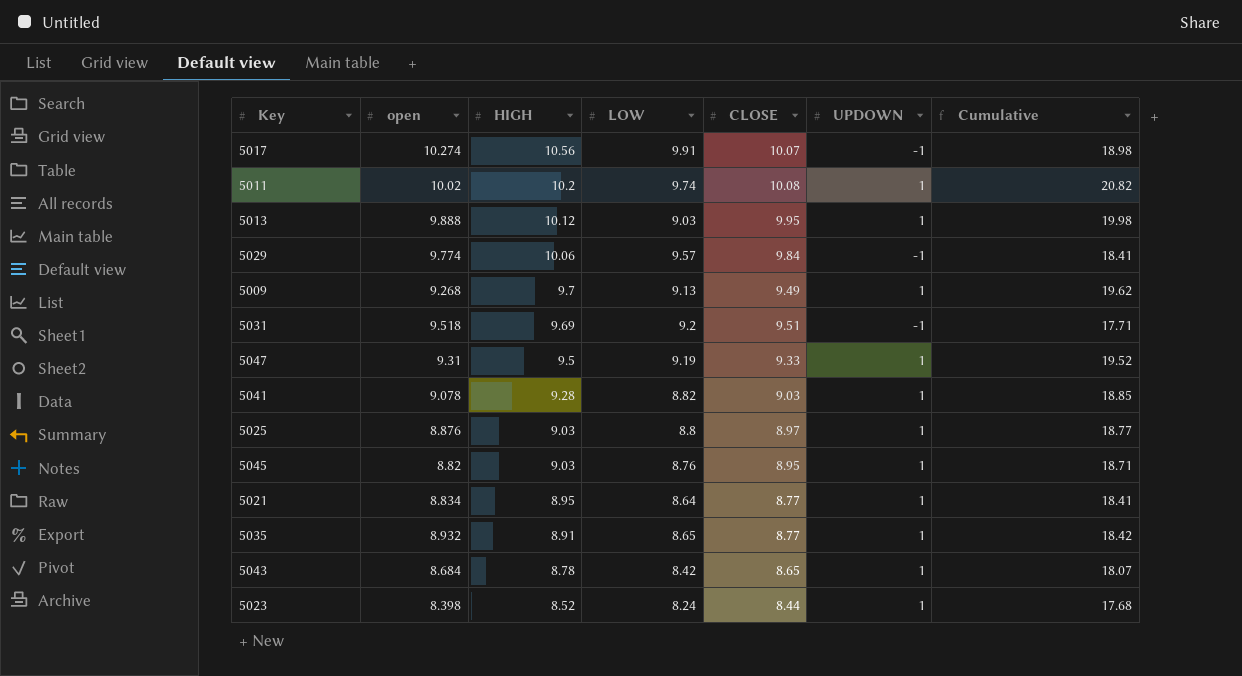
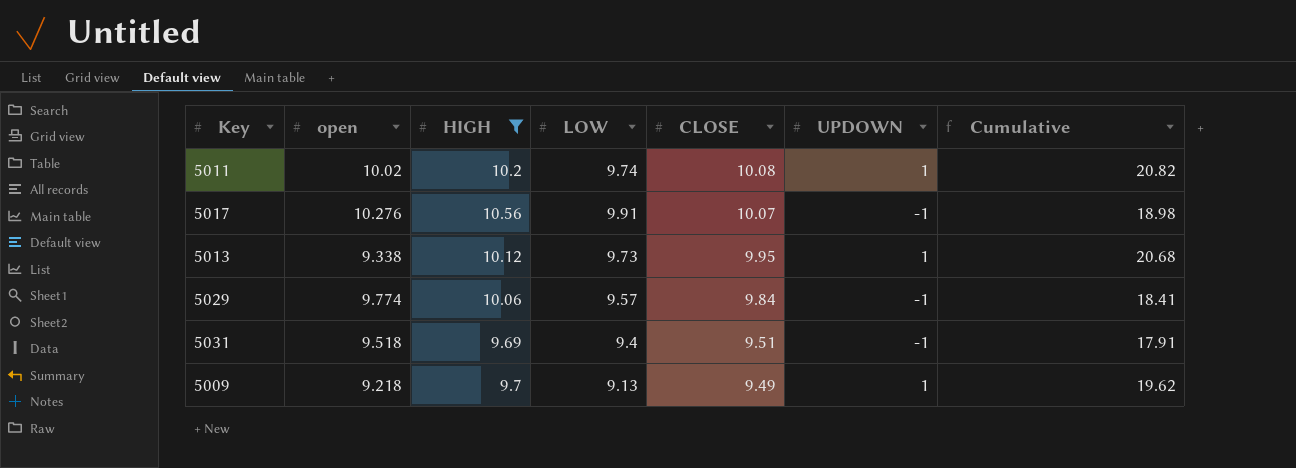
filter: none -> HIGH >= 9.69
row order: HIGH descending -> CLOSE descending
5017 | open: 10.274 -> 10.276
5013 | open: 9.888 -> 9.338
5013 | LOW: 9.03 -> 9.73
5013 | Cumulative: 19.98 -> 20.68
5031 | LOW: 9.2 -> 9.4
5031 | Cumulative: 17.71 -> 17.91
5009 | open: 9.268 -> 9.218

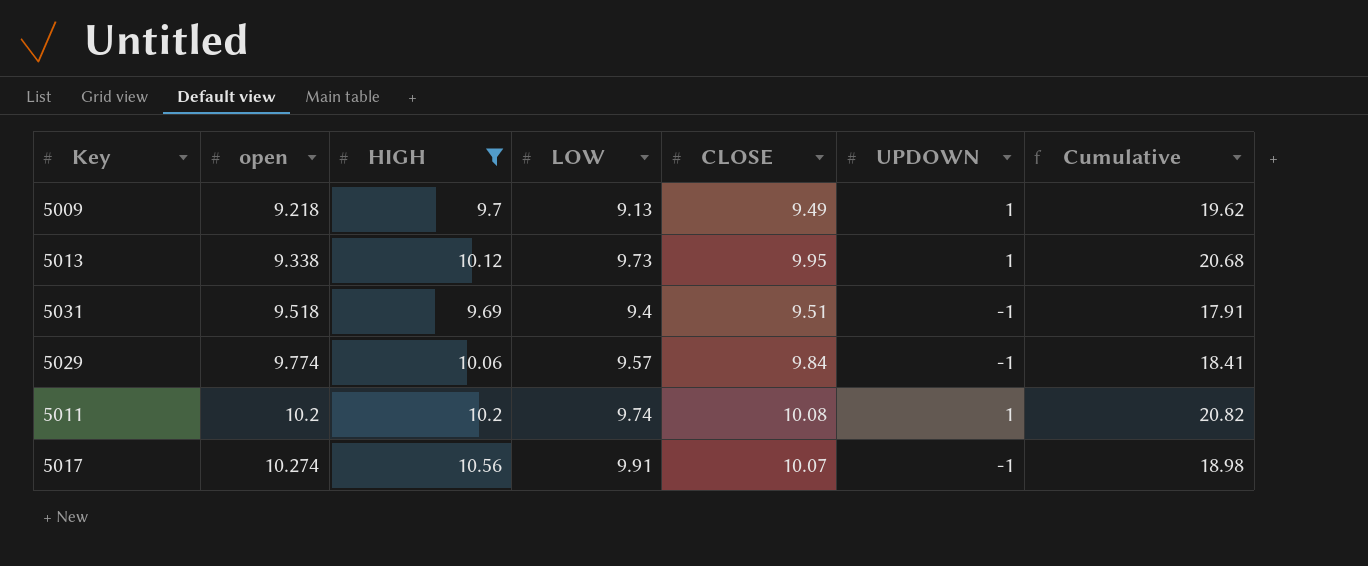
row order: CLOSE descending -> open ascending
5011 | open: 10.02 -> 10.2
5017 | open: 10.276 -> 10.274

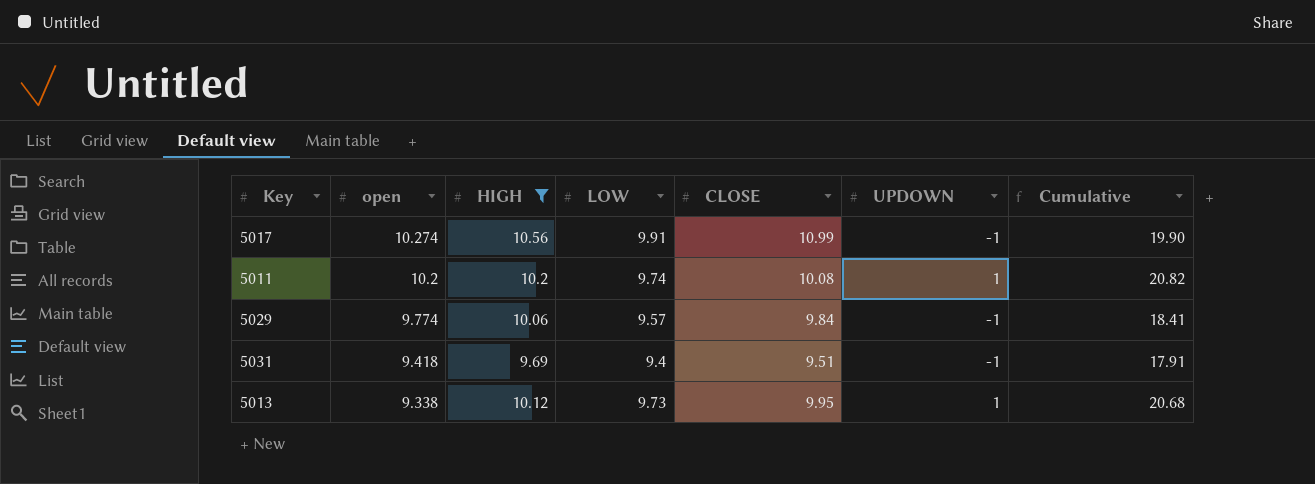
row order: open ascending -> open descending
row 5009: 9.218 | 9.7 | 9.13 | 9.49 | 1 | 19.62 -> none
5017 | CLOSE: 10.07 -> 10.99
5017 | Cumulative: 18.98 -> 19.90
5031 | open: 9.518 -> 9.418

